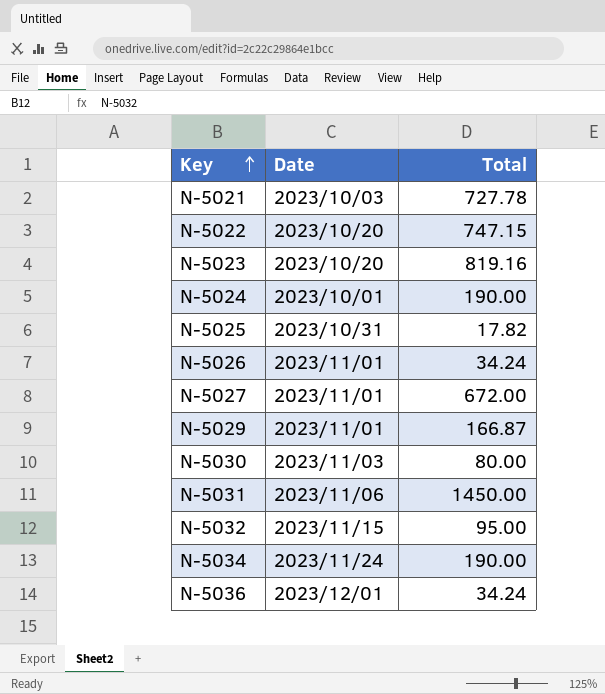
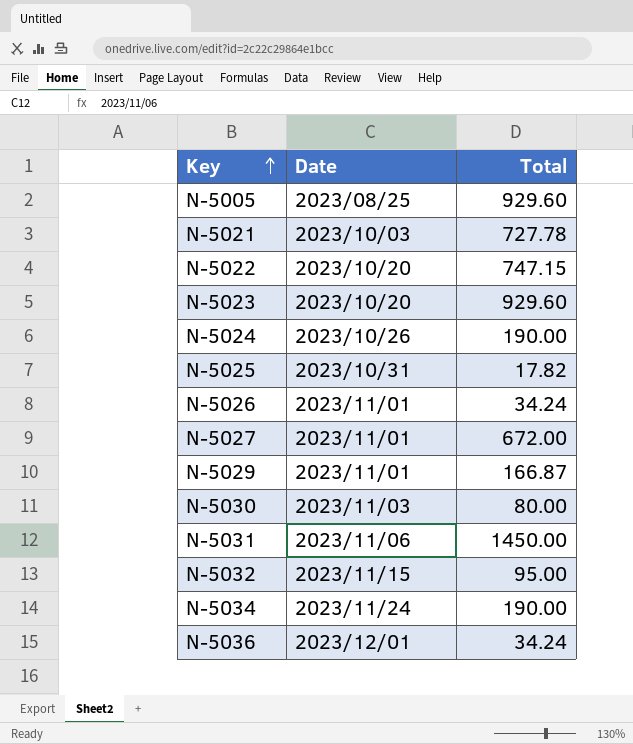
row N-5005: none -> 2023/08/25 | 929.60
N-5023 | Total: 819.16 -> 929.60
N-5024 | Date: 2023/10/01 -> 2023/10/26

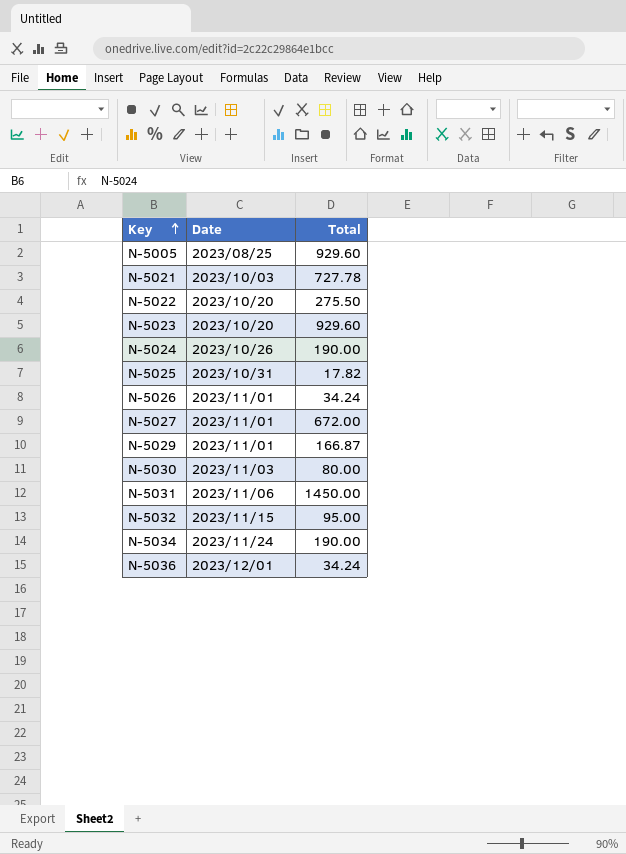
N-5022 | Total: 747.15 -> 275.50

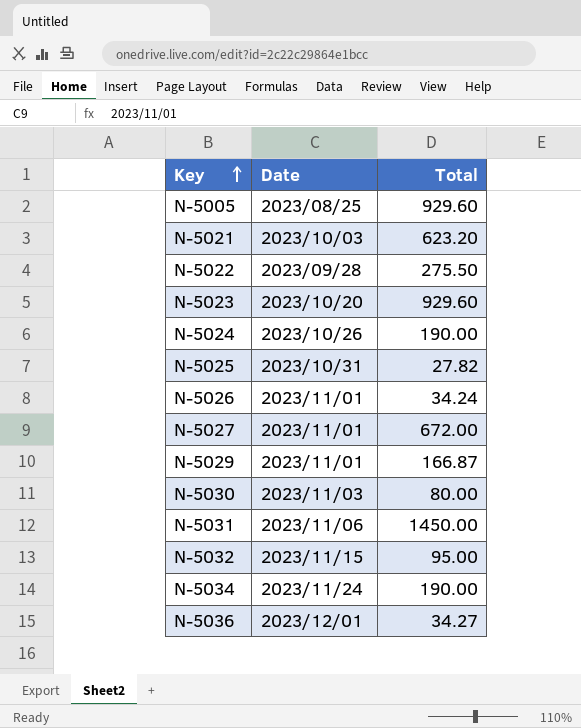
N-5021 | Total: 727.78 -> 623.20
N-5022 | Date: 2023/10/20 -> 2023/09/28
N-5025 | Total: 17.82 -> 27.82
N-5036 | Total: 34.24 -> 34.27

